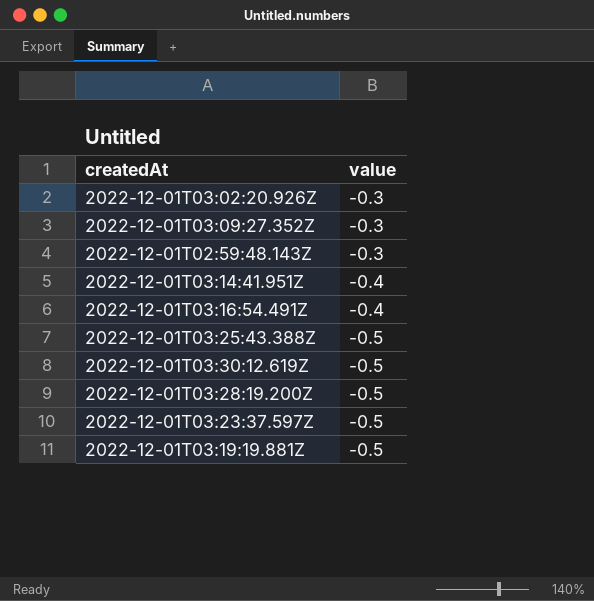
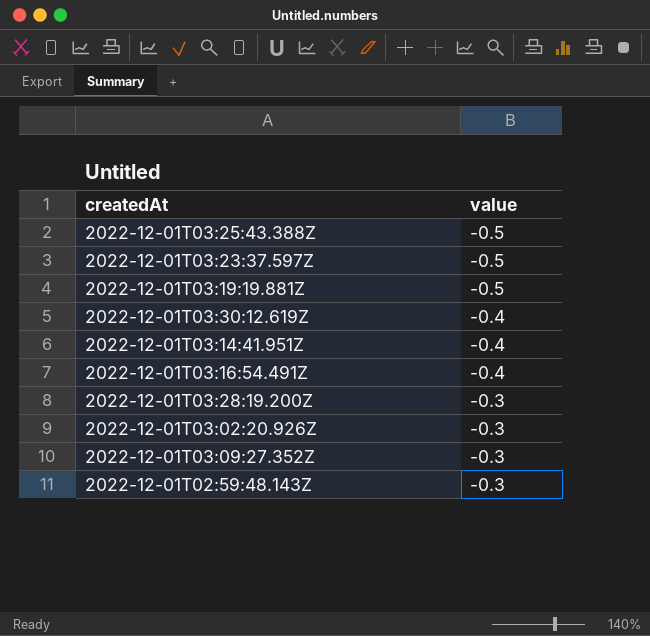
row order: value descending -> value ascending
2022-12-01T03:30:12.619Z | value: -0.5 -> -0.4
2022-12-01T03:28:19.200Z | value: -0.5 -> -0.3

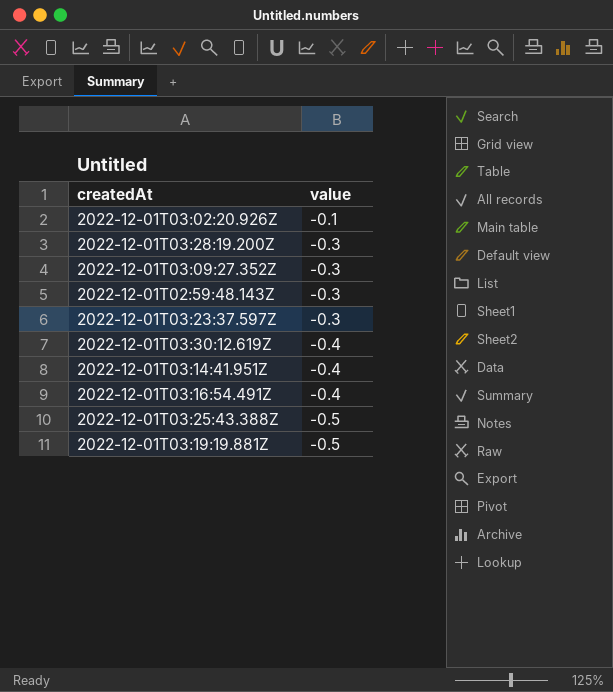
row order: value ascending -> value descending
2022-12-01T03:02:20.926Z | value: -0.3 -> -0.1
2022-12-01T03:23:37.597Z | value: -0.5 -> -0.3

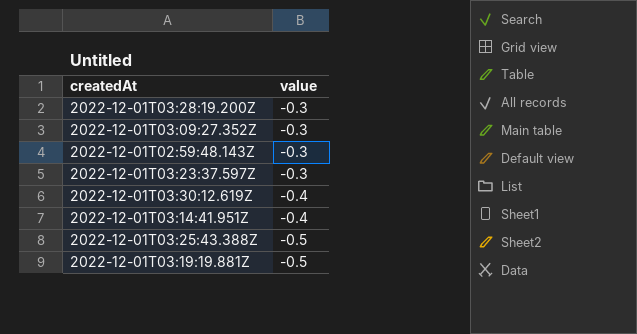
row 2022-12-01T03:02:20.926Z: -0.1 -> none
row 2022-12-01T03:16:54.491Z: -0.4 -> none

